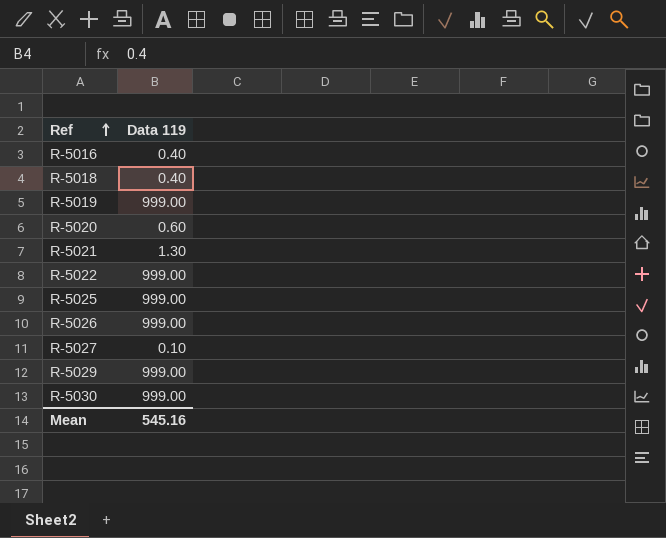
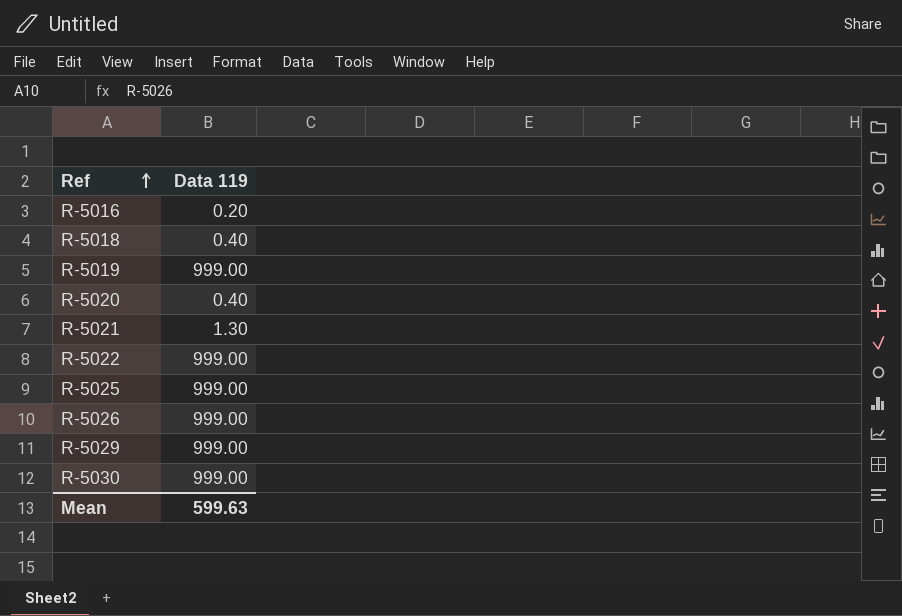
row R-5027: 0.10 -> none
R-5016 | Data 119: 0.40 -> 0.20
R-5020 | Data 119: 0.60 -> 0.40
Mean | Data 119: 545.16 -> 599.63

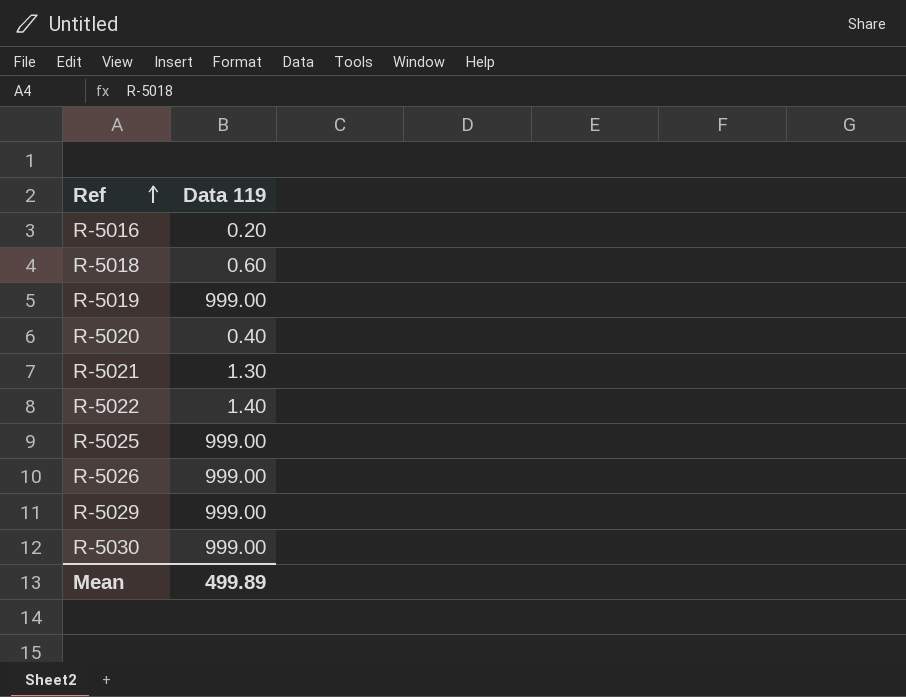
R-5018 | Data 119: 0.40 -> 0.60
R-5022 | Data 119: 999.00 -> 1.40
Mean | Data 119: 599.63 -> 499.89

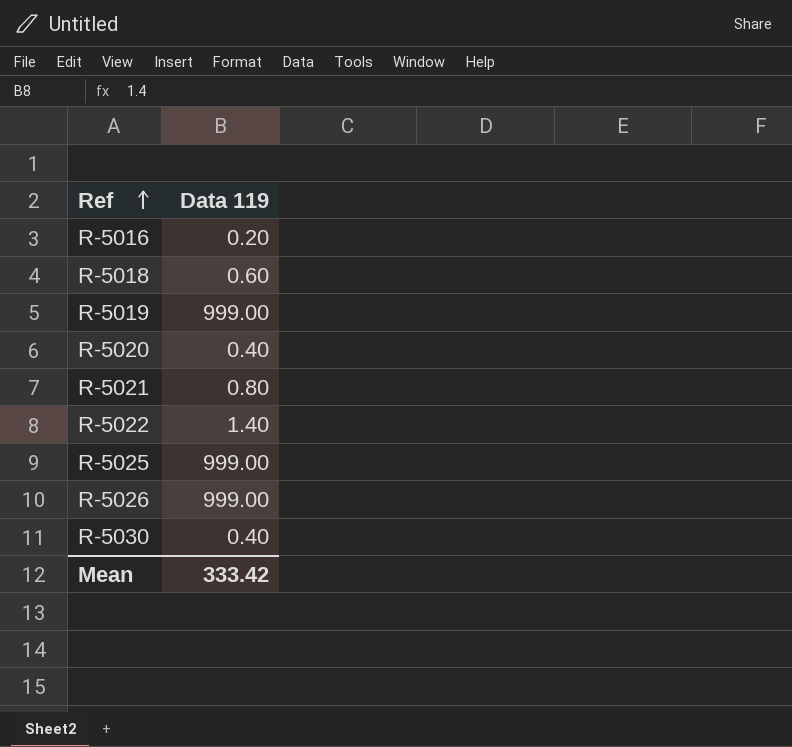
row R-5029: 999.00 -> none
R-5021 | Data 119: 1.30 -> 0.80
R-5030 | Data 119: 999.00 -> 0.40
Mean | Data 119: 499.89 -> 333.42

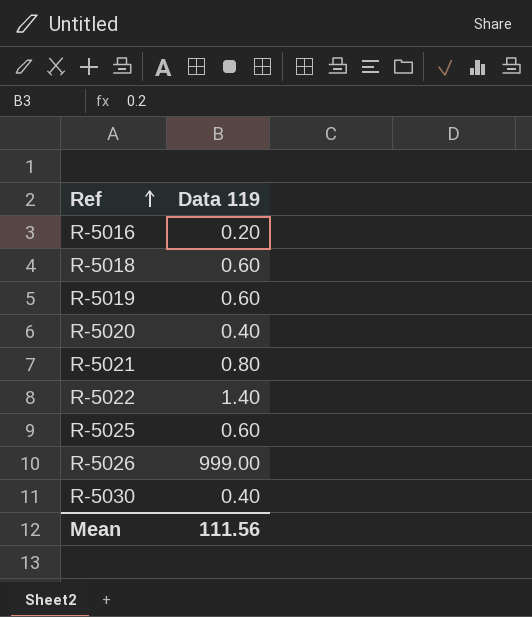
R-5019 | Data 119: 999.00 -> 0.60
R-5025 | Data 119: 999.00 -> 0.60
Mean | Data 119: 333.42 -> 111.56

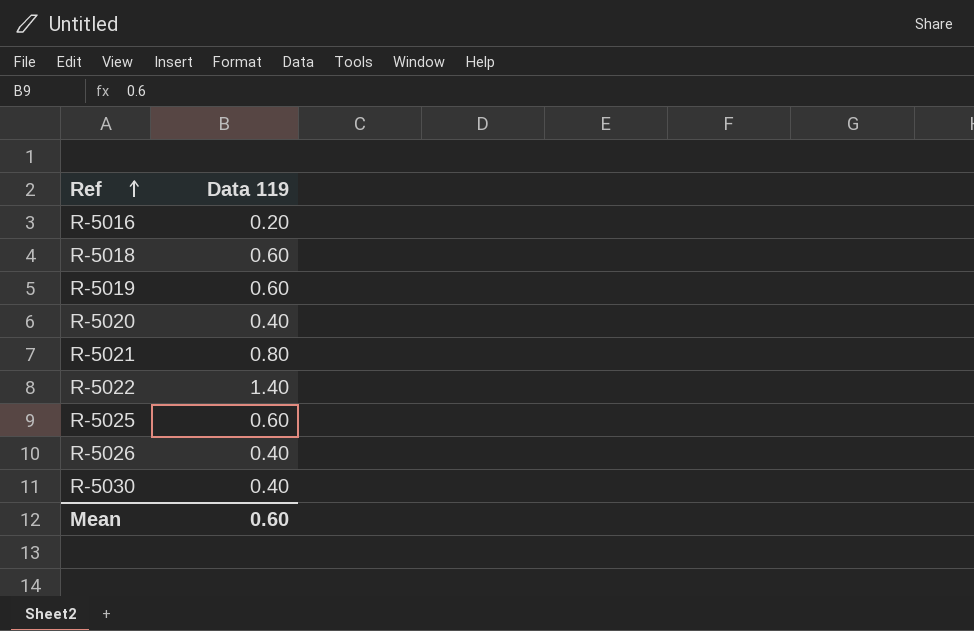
R-5026 | Data 119: 999.00 -> 0.40
Mean | Data 119: 111.56 -> 0.60

